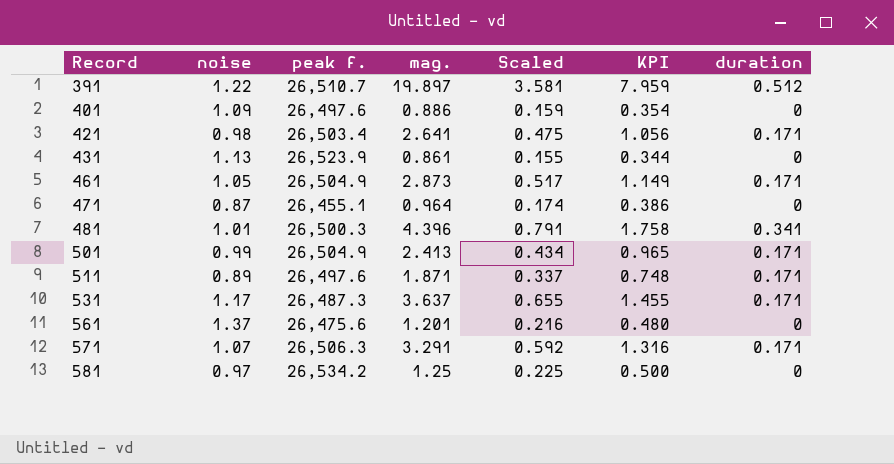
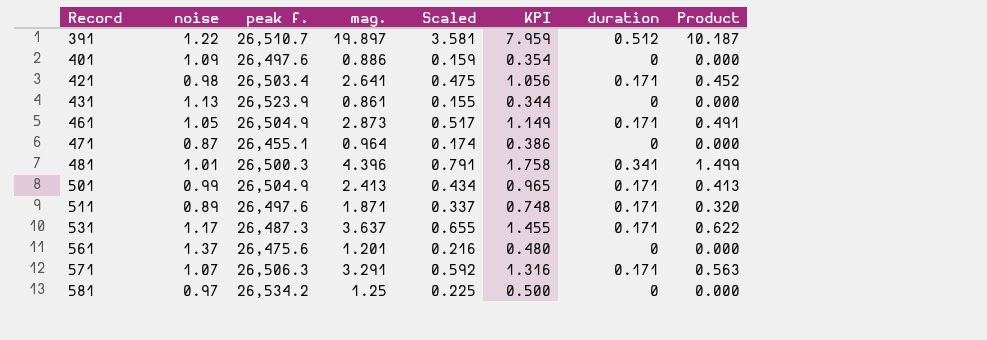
column Product | formula: none -> [mag.] * [duration]

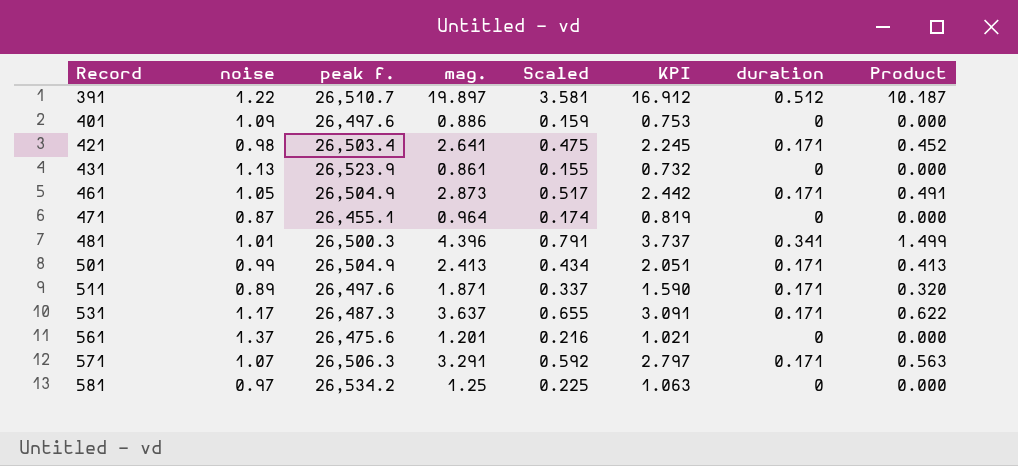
column KPI | formula: [mag.] * 0.4 -> [mag.] * 0.85

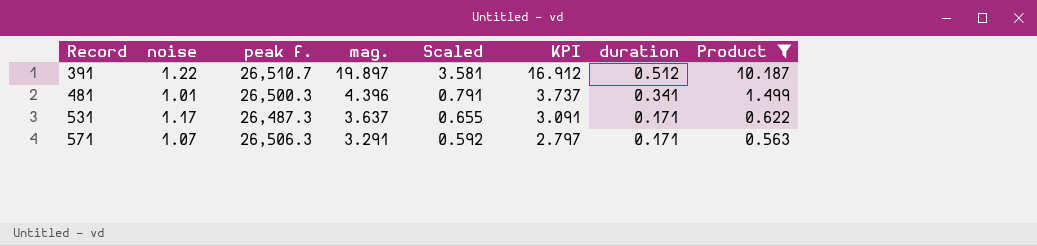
filter: none -> Product >= 0.563

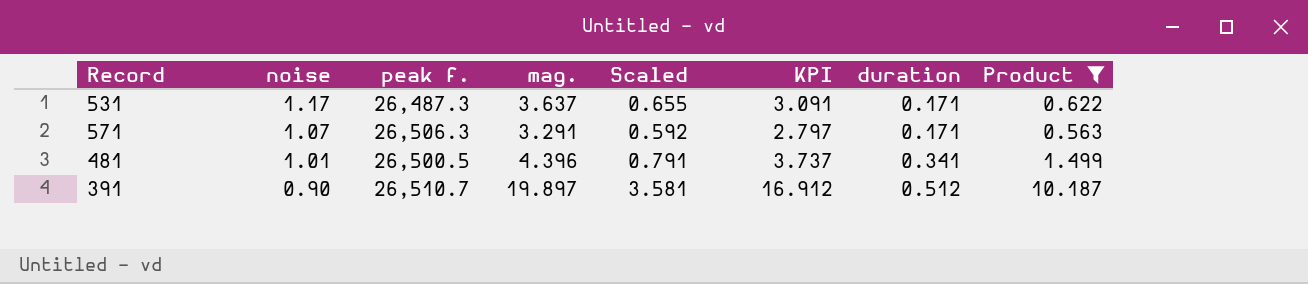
row order: Record ascending -> noise descending
481 | peak f.: 26,500.3 -> 26,500.5
391 | noise: 1.22 -> 0.90

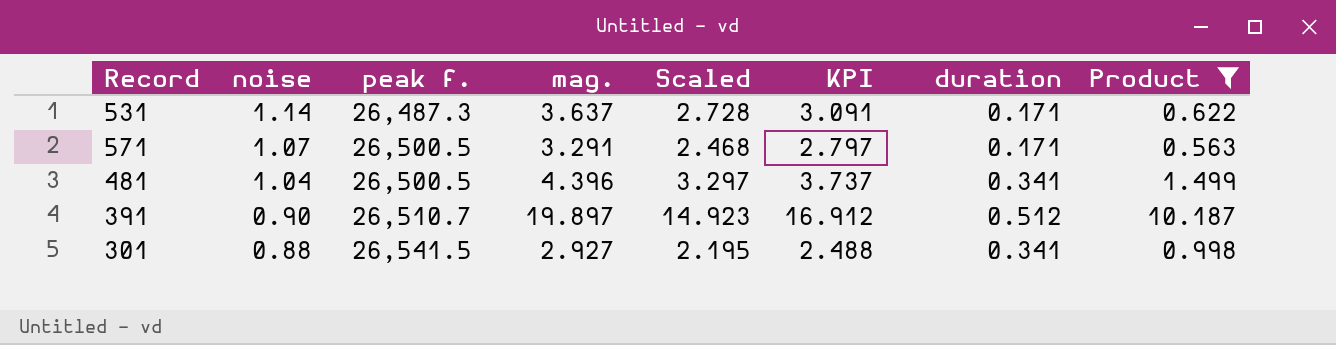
column Scaled | formula: [mag.] * 0.18 -> [mag.] * 0.75
531 | noise: 1.17 -> 1.14
571 | peak f.: 26,506.3 -> 26,500.5
481 | noise: 1.01 -> 1.04
row 301: none -> 0.88 | 26,541.5 | 2.927 | 2.195 | 2.488 | 0.341 | 0.998

